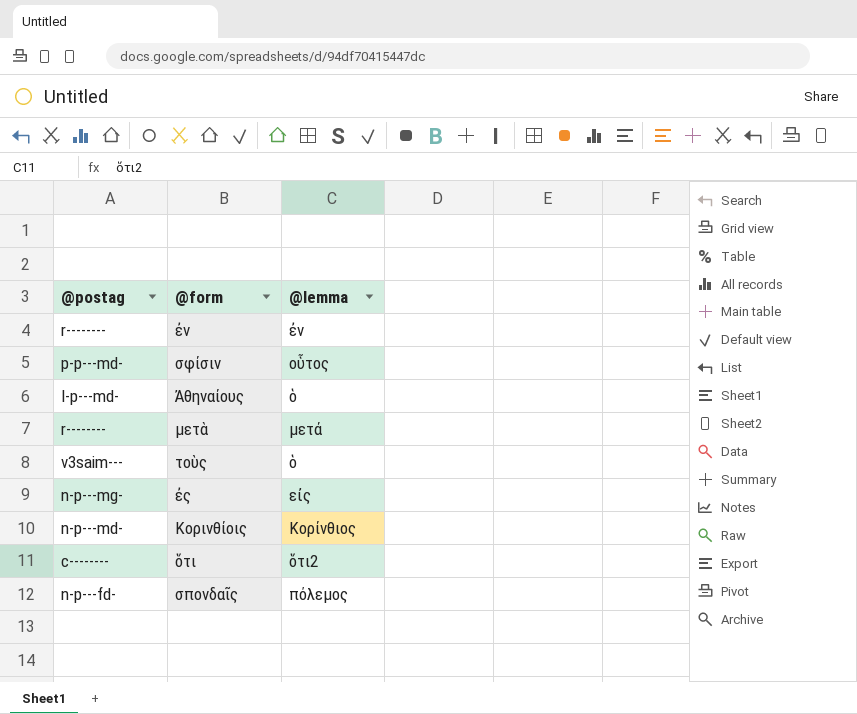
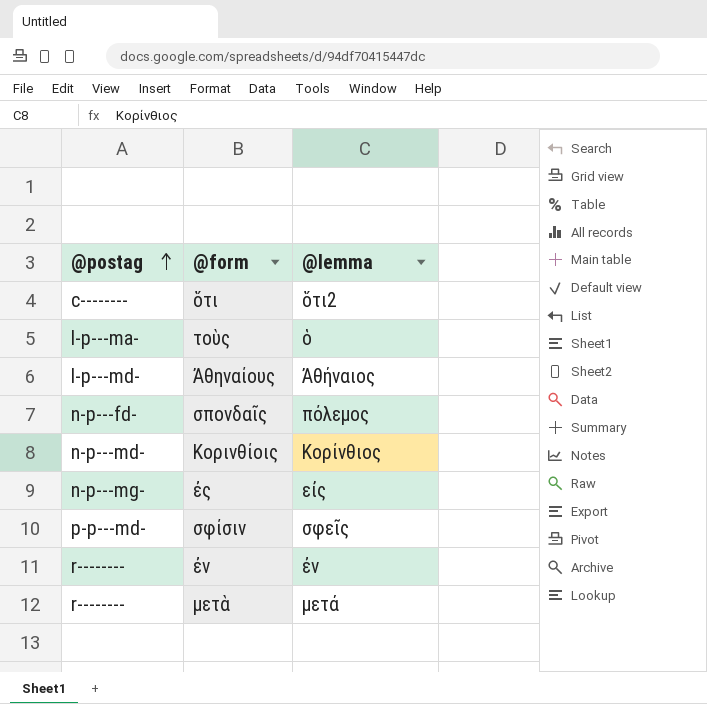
row order: none -> @postag ascending
τοὺς | @postag: v3saim--- -> l-p---ma-
Ἀθηναίους | @lemma: ὁ -> Ἀθήναιος
σφίσιν | @lemma: οὗτος -> σφεῖς

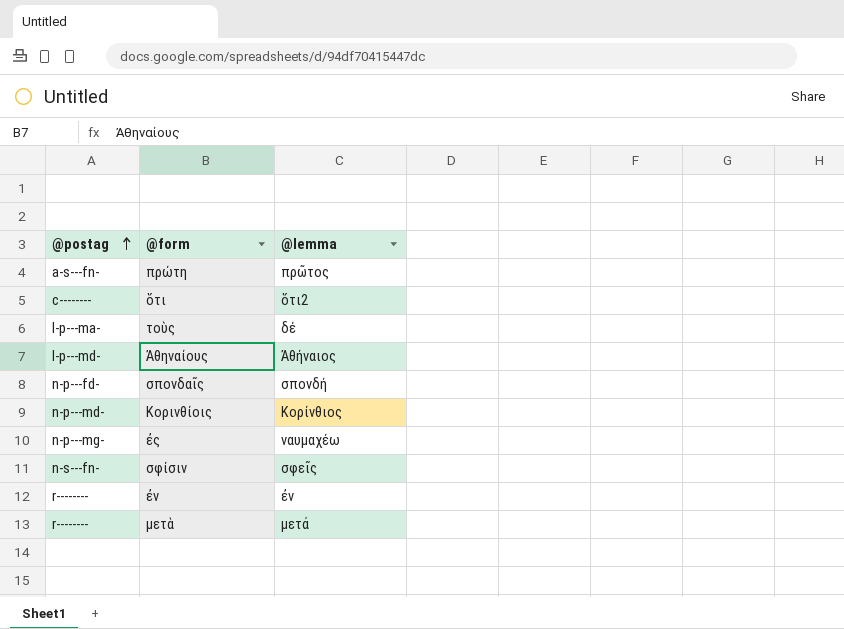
row πρώτη: none -> a-s---fn- | πρῶτος
τοὺς | @lemma: ὁ -> δέ
σπονδαῖς | @lemma: πόλεμος -> σπονδή
ἐς | @lemma: εἰς -> ναυμαχέω
σφίσιν | @postag: p-p---md- -> n-s---fn-

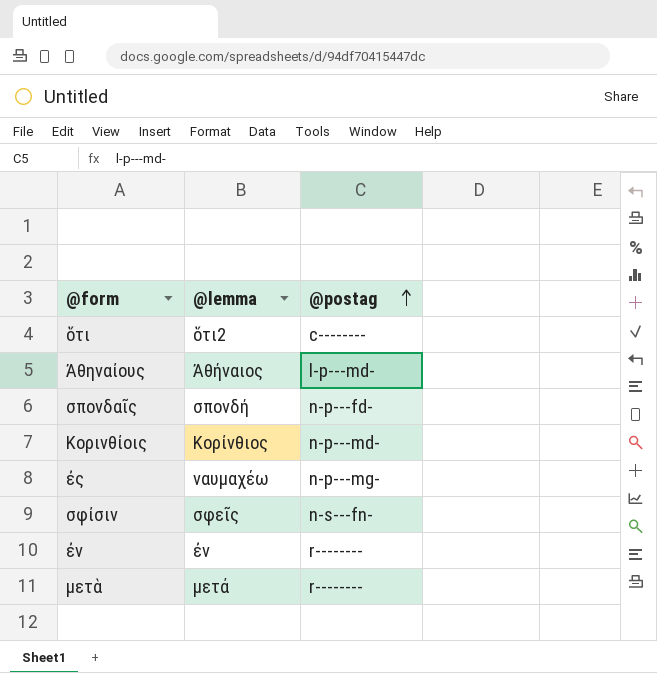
column @postag | position: 1 -> 3
row πρώτη: a-s---fn- | πρῶτος -> none
row τοὺς: l-p---ma- | δέ -> none

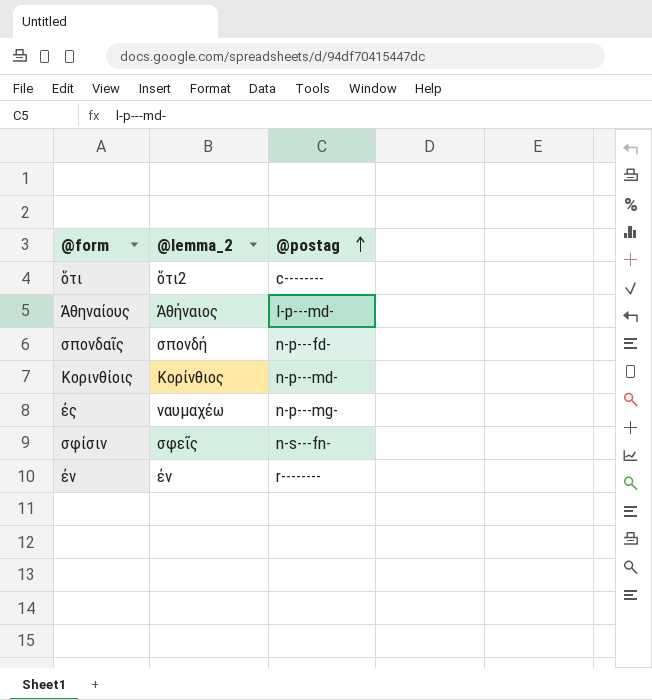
column name: @lemma -> @lemma_2
row μετὰ: μετά | r-------- -> none

